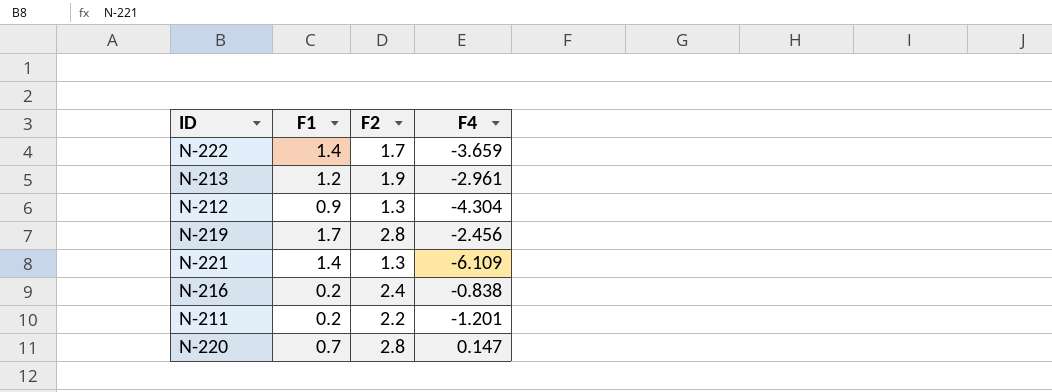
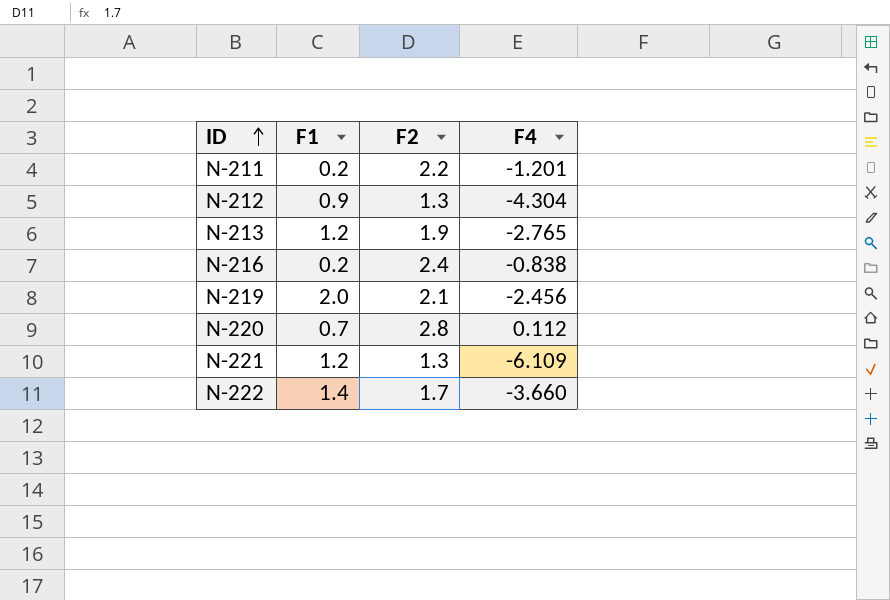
row order: none -> ID ascending
N-213 | F4: -2.961 -> -2.765
N-219 | F1: 1.7 -> 2.0
N-219 | F2: 2.8 -> 2.1
N-220 | F4: 0.147 -> 0.112
N-221 | F1: 1.4 -> 1.2
N-222 | F4: -3.659 -> -3.660

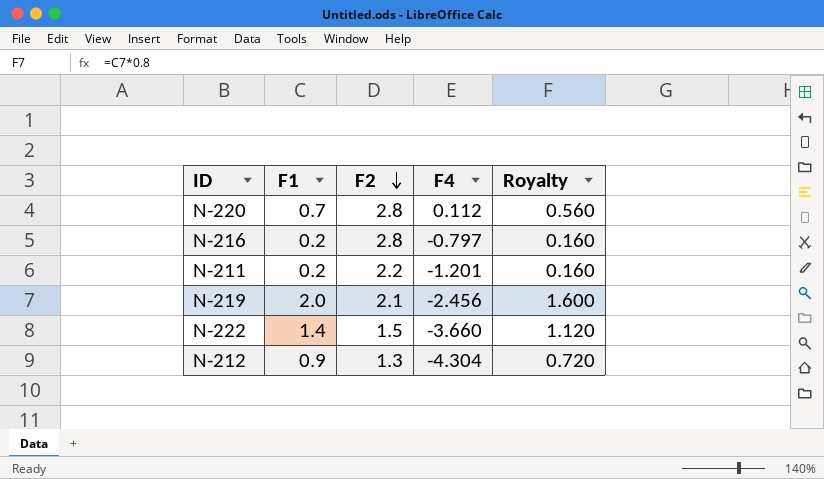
row order: ID ascending -> F2 descending
column Royalty | formula: none -> [F1] * 0.8
row N-213: 1.2 | 1.9 | -2.765 -> none
row N-221: 1.2 | 1.3 | -6.109 -> none
N-216 | F2: 2.4 -> 2.8
N-216 | F4: -0.838 -> -0.797
N-222 | F2: 1.7 -> 1.5

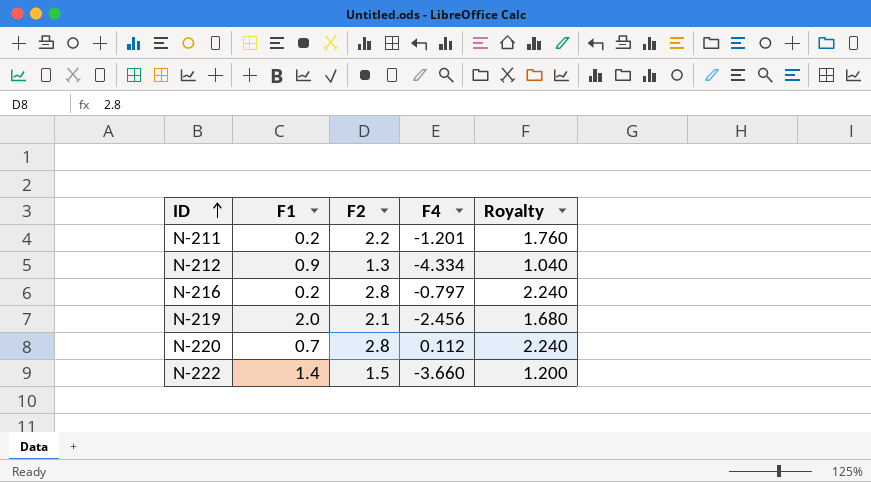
row order: F2 descending -> ID ascending
column Royalty | formula: [F1] * 0.8 -> [F2] * 0.8
N-212 | F4: -4.304 -> -4.334

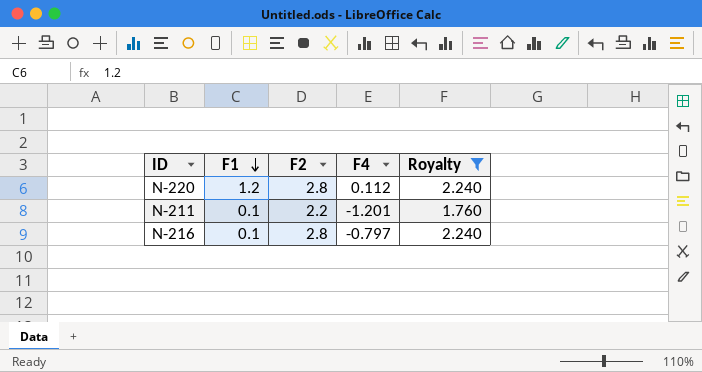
filter: none -> Royalty >= 1.760
row order: ID ascending -> F1 descending
N-220 | F1: 0.7 -> 1.2
N-211 | F1: 0.2 -> 0.1
N-216 | F1: 0.2 -> 0.1

